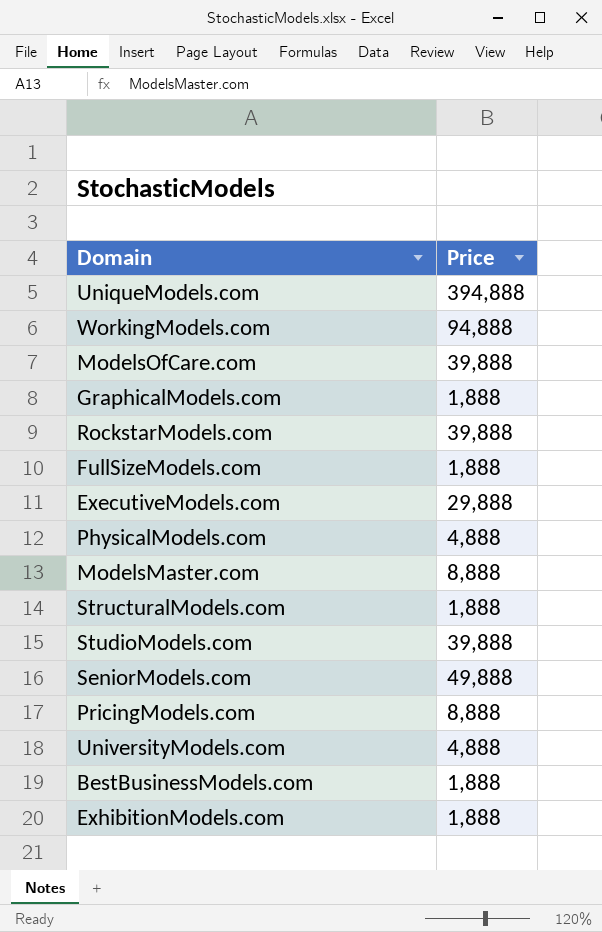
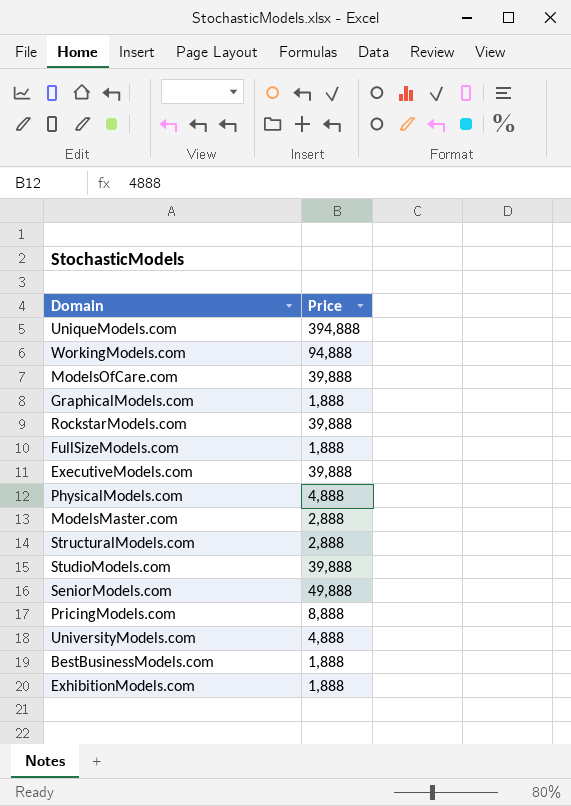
ExecutiveModels.com | Price: 29,888 -> 39,888
ModelsMaster.com | Price: 8,888 -> 2,888
StructuralModels.com | Price: 1,888 -> 2,888

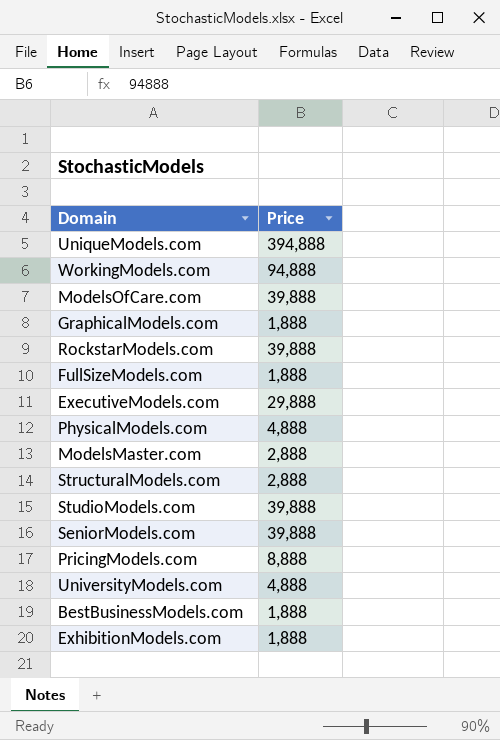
ExecutiveModels.com | Price: 39,888 -> 29,888
SeniorModels.com | Price: 49,888 -> 39,888

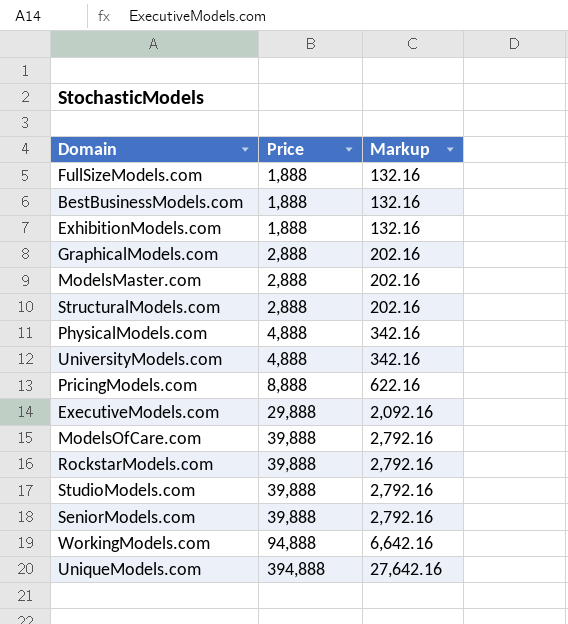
row order: none -> Price ascending
column Markup | formula: none -> [Price] * 0.07
GraphicalModels.com | Price: 1,888 -> 2,888

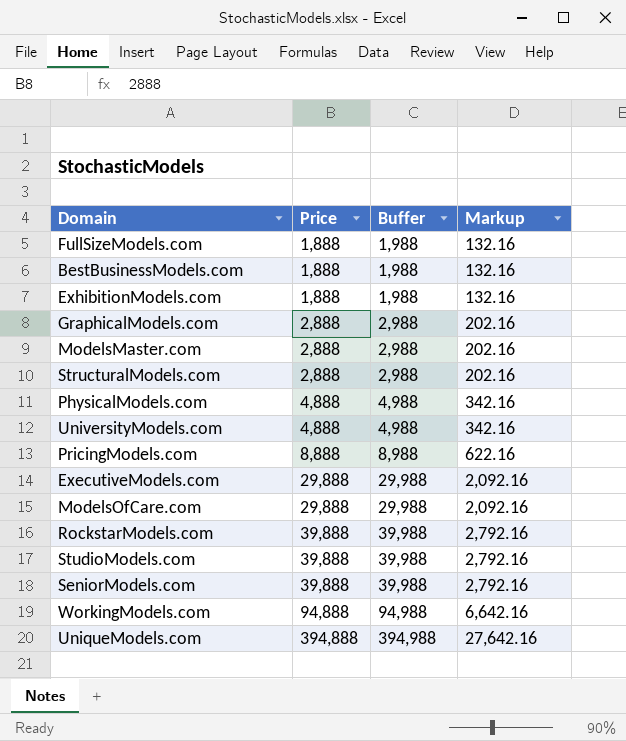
column Buffer | formula: none -> [Price] + 100
ModelsOfCare.com | Price: 39,888 -> 29,888
ModelsOfCare.com | Markup: 2,792.16 -> 2,092.16

